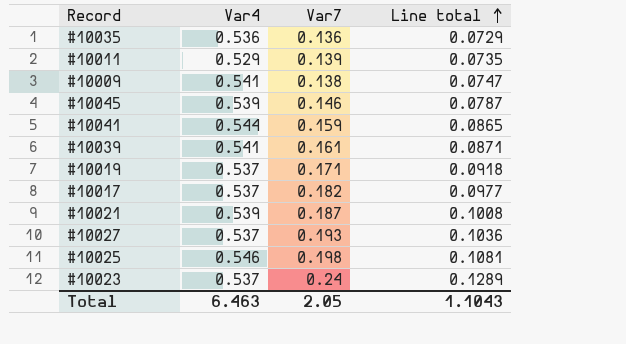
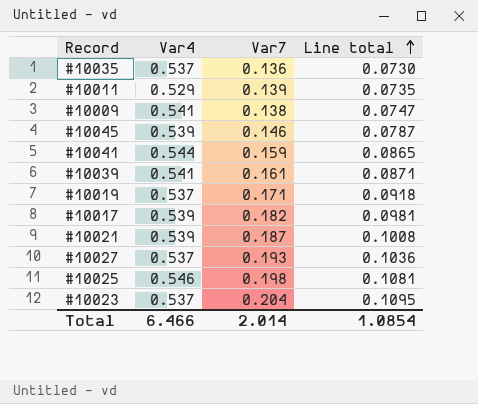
#10035 | Var4: 0.536 -> 0.537
#10035 | Line total: 0.0729 -> 0.0730
#10017 | Var4: 0.537 -> 0.539
#10017 | Line total: 0.0977 -> 0.0981
#10023 | Var7: 0.24 -> 0.204
#10023 | Line total: 0.1289 -> 0.1095
Total | Var4: 6.463 -> 6.466
Total | Var7: 2.05 -> 2.014
Total | Line total: 1.1043 -> 1.0854

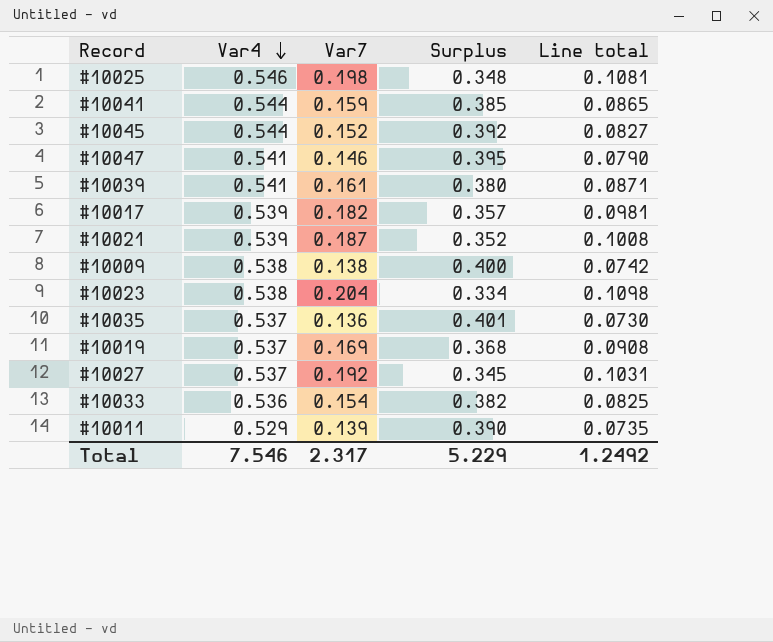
row order: Line total ascending -> Var4 descending
column Surplus | formula: none -> [Var4] - [Var7]
#10045 | Var4: 0.539 -> 0.544
#10045 | Var7: 0.146 -> 0.152
#10045 | Line total: 0.0787 -> 0.0827
row #10047: none -> 0.541 | 0.146 | 0.395 | 0.0790
#10009 | Var4: 0.541 -> 0.538
#10009 | Line total: 0.0747 -> 0.0742
#10023 | Var4: 0.537 -> 0.538
#10023 | Line total: 0.1095 -> 0.1098
#10019 | Var7: 0.171 -> 0.169
#10019 | Line total: 0.0918 -> 0.0908
#10027 | Var7: 0.193 -> 0.192
#10027 | Line total: 0.1036 -> 0.1031
row #10033: none -> 0.536 | 0.154 | 0.382 | 0.0825
Total | Var4: 6.466 -> 7.546
Total | Var7: 2.014 -> 2.317
Total | Line total: 1.0854 -> 1.2492

